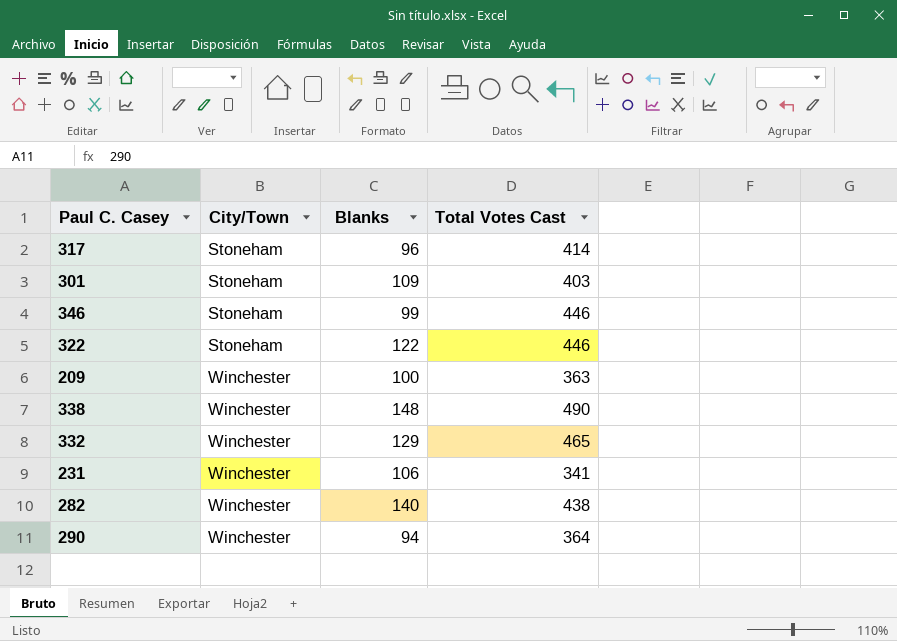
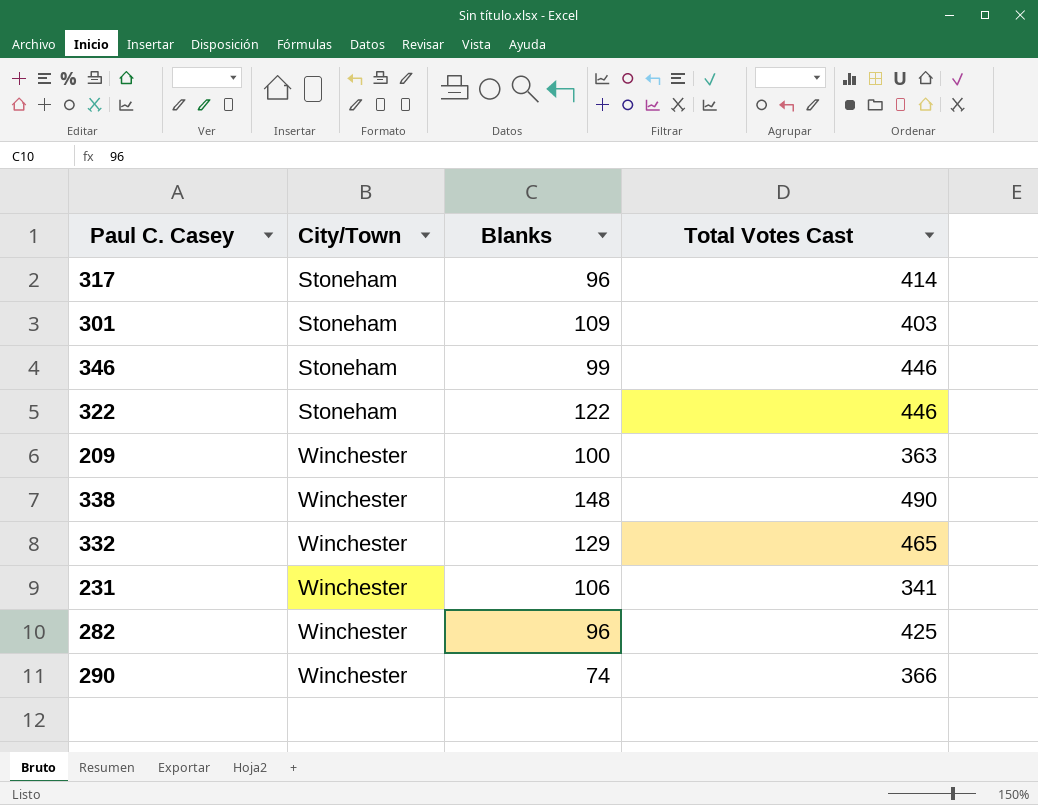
282 | Blanks: 140 -> 96
282 | Total Votes Cast: 438 -> 425
290 | Blanks: 94 -> 74
290 | Total Votes Cast: 364 -> 366

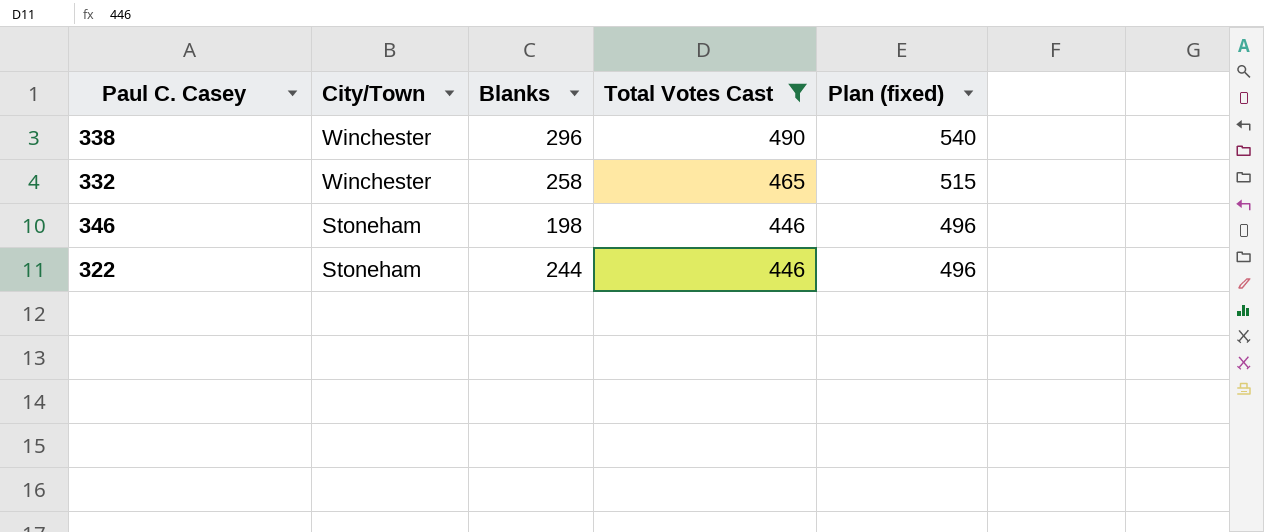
filter: none -> Total Votes Cast >= 446
row order: City/Town ascending -> City/Town descending
column Plan (fixed) | formula: none -> [Total Votes Cast] + 50
338 | Blanks: 148 -> 296
332 | Blanks: 129 -> 258
346 | Blanks: 99 -> 198
322 | Blanks: 122 -> 244

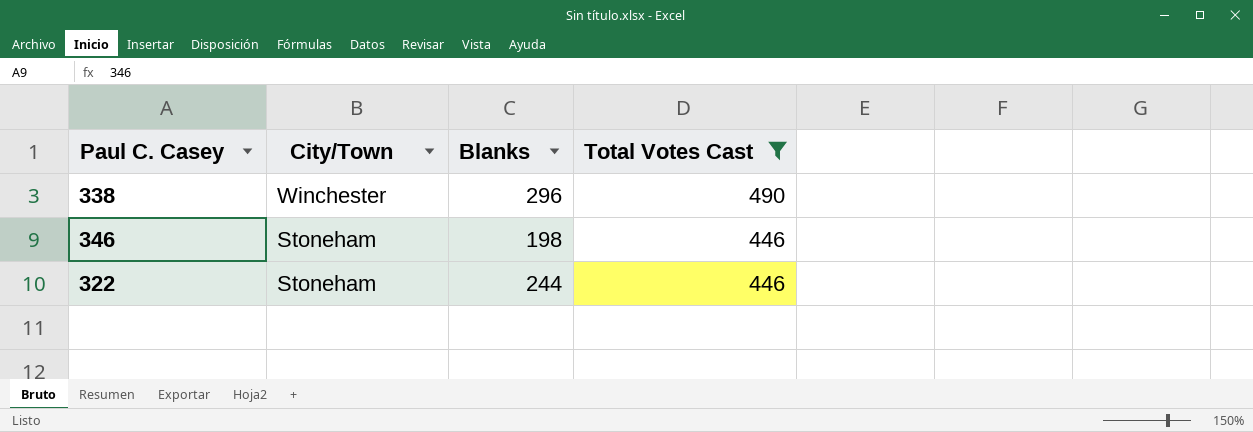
column Plan (fixed) | formula: [Total Votes Cast] + 50 -> none
row 332: Winchester | 258 | 465 | 515 -> none

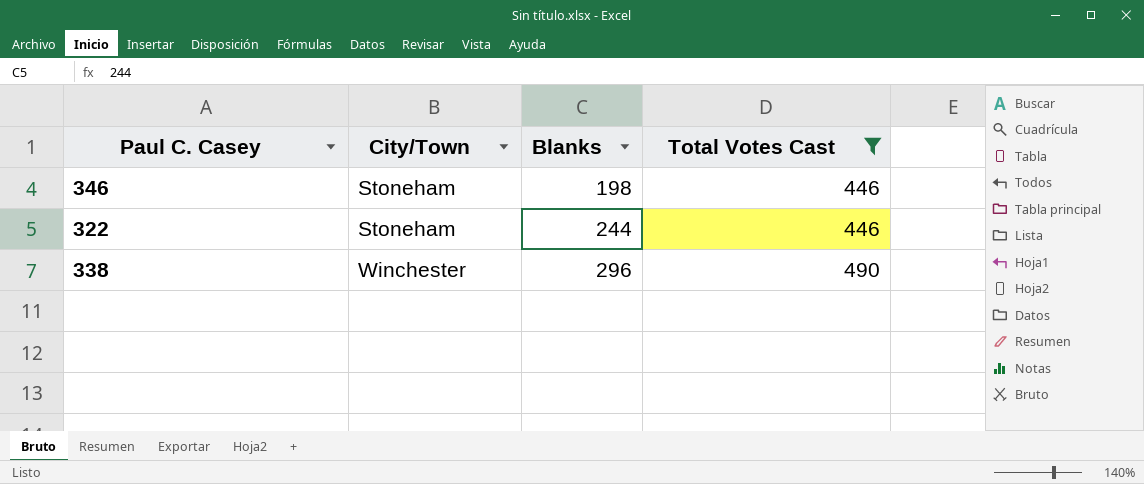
row order: City/Town descending -> City/Town ascending

